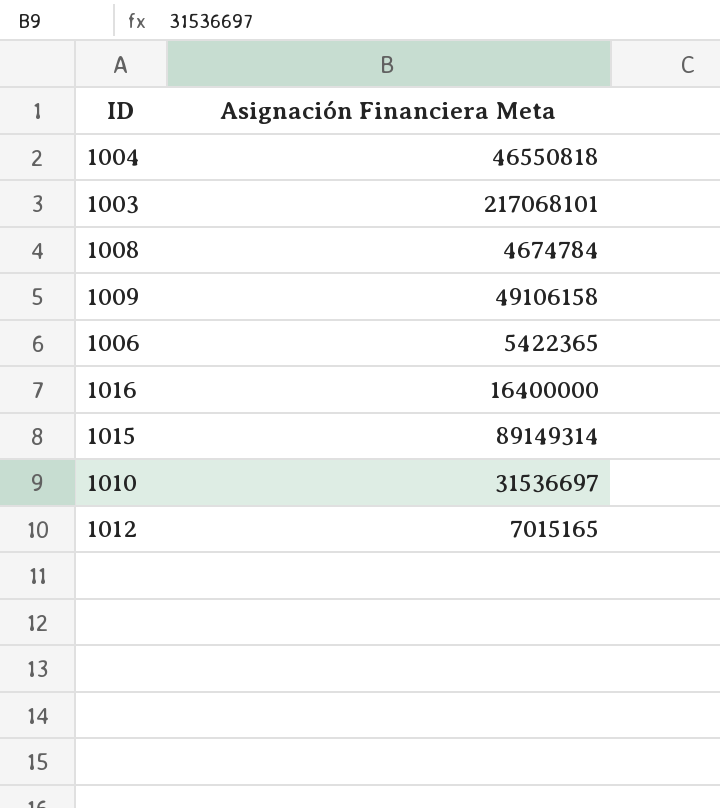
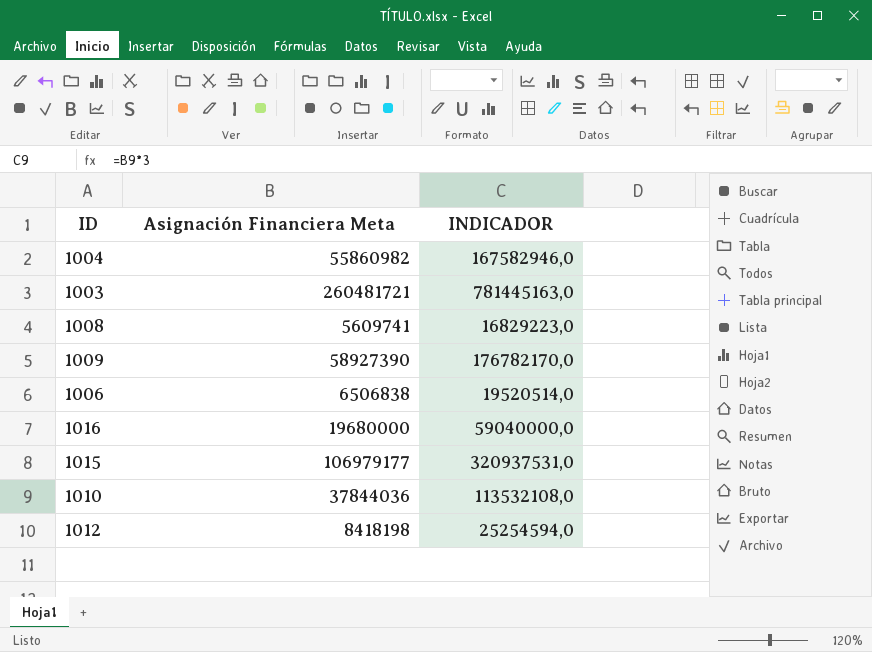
column INDICADOR | formula: none -> [Asignación Financiera Meta] * 3
1004 | Asignación Financiera Meta: 46550818 -> 55860982
1003 | Asignación Financiera Meta: 217068101 -> 260481721
1008 | Asignación Financiera Meta: 4674784 -> 5609741
1009 | Asignación Financiera Meta: 49106158 -> 58927390
1006 | Asignación Financiera Meta: 5422365 -> 6506838
1016 | Asignación Financiera Meta: 16400000 -> 19680000
1015 | Asignación Financiera Meta: 89149314 -> 106979177
1010 | Asignación Financiera Meta: 31536697 -> 37844036
1012 | Asignación Financiera Meta: 7015165 -> 8418198

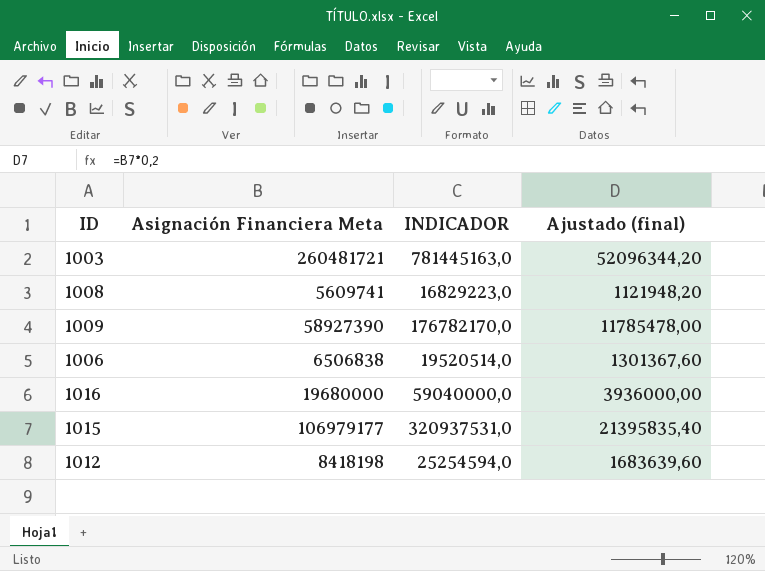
column Ajustado (final) | formula: none -> [Asignación Financiera Meta] * 0,2
row 1004: 55860982 | 167582946,0 -> none
row 1010: 37844036 | 113532108,0 -> none

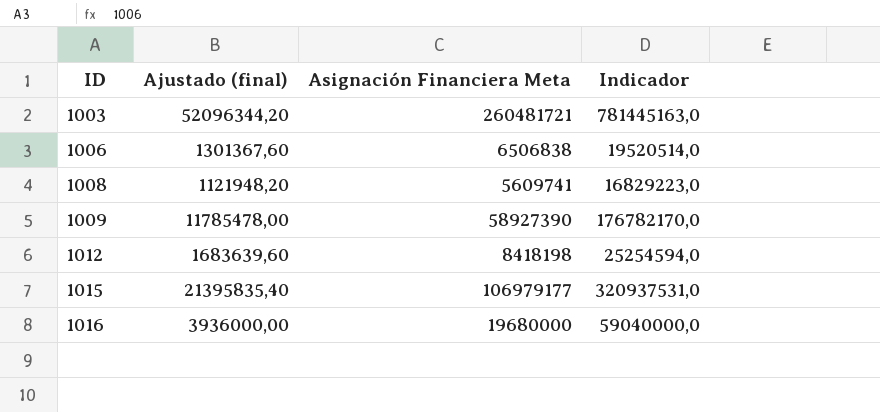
row order: none -> ID ascending
column Ajustado (final) | position: 4 -> 2
column name: INDICADOR -> Indicador

